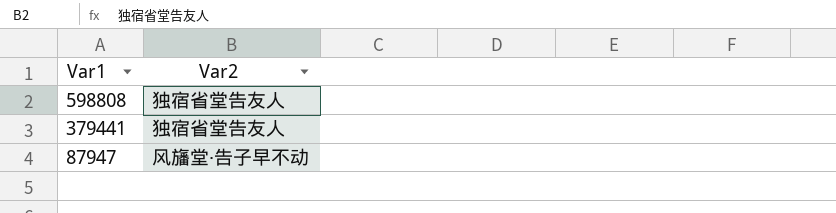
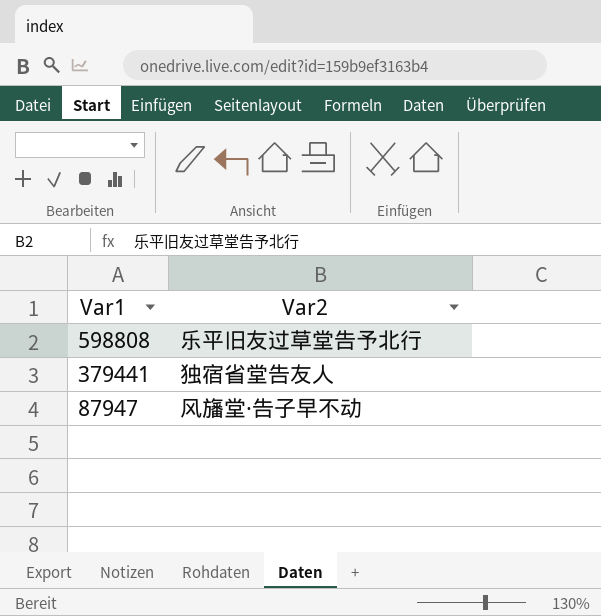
598808 | Var2: 独宿省堂告友人 -> 乐平旧友过草堂告予北行

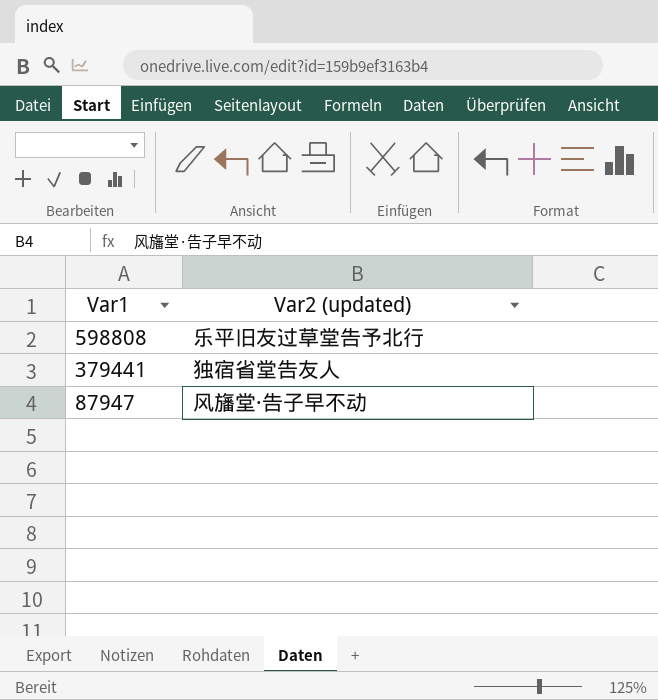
column name: Var2 -> Var2 (updated)

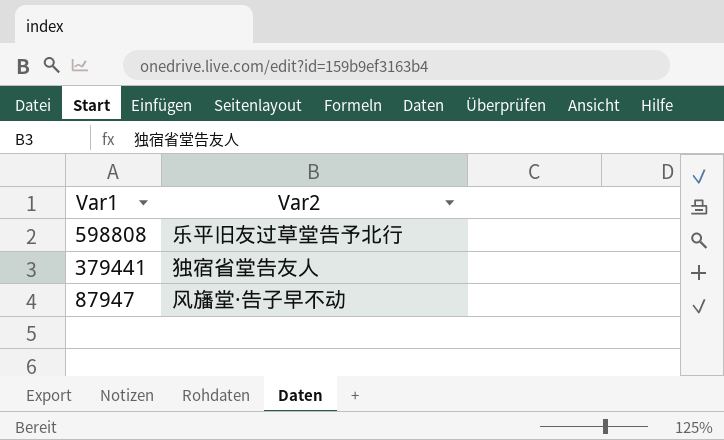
column name: Var2 (updated) -> Var2

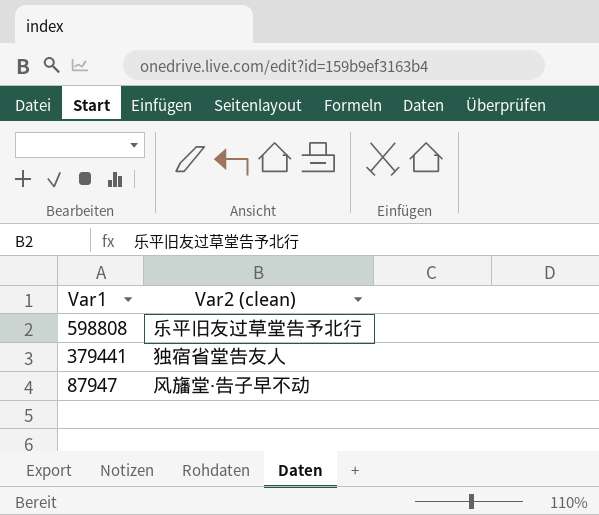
column name: Var2 -> Var2 (clean)

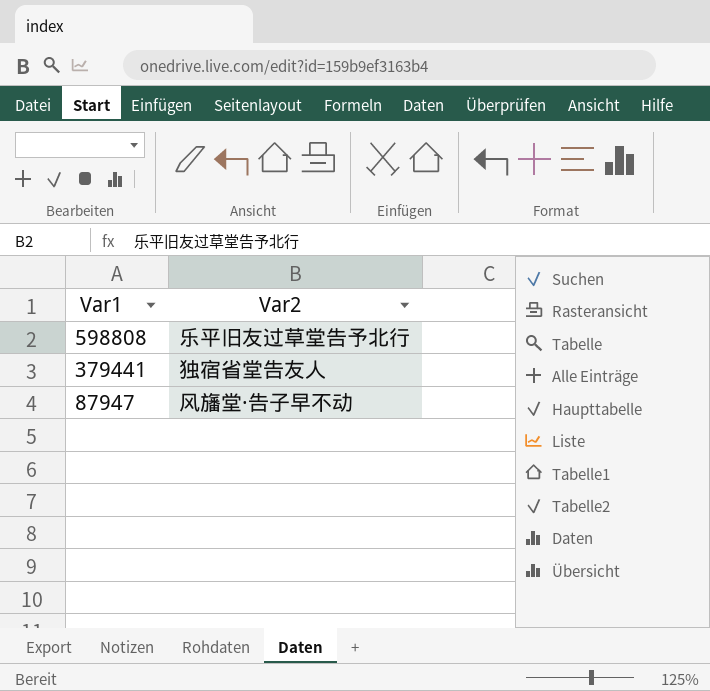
column name: Var2 (clean) -> Var2

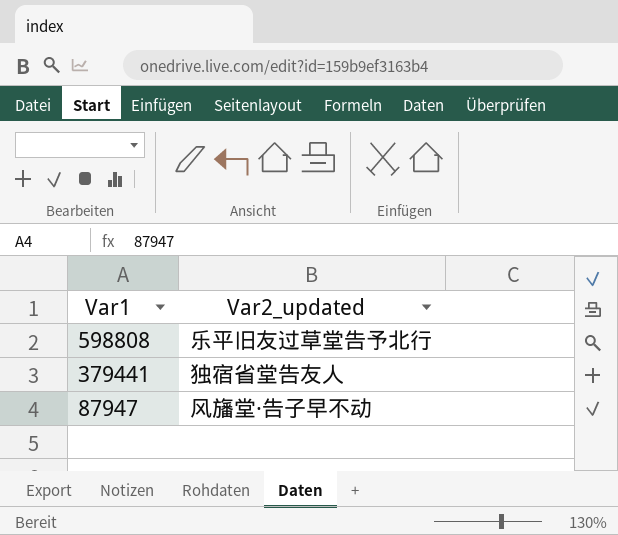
column name: Var2 -> Var2_updated

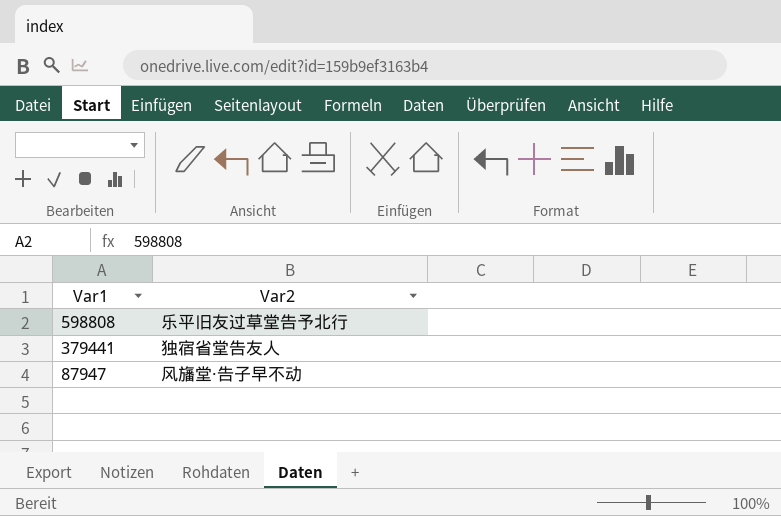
column name: Var2_updated -> Var2

